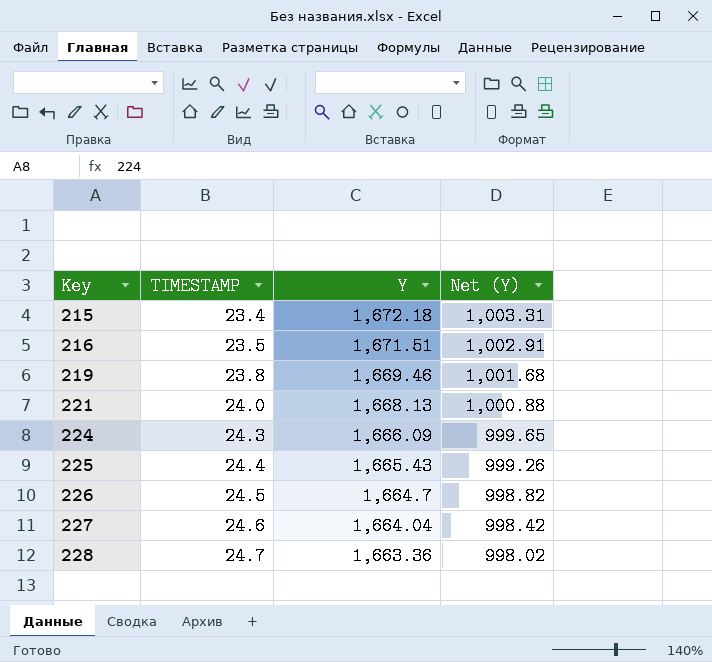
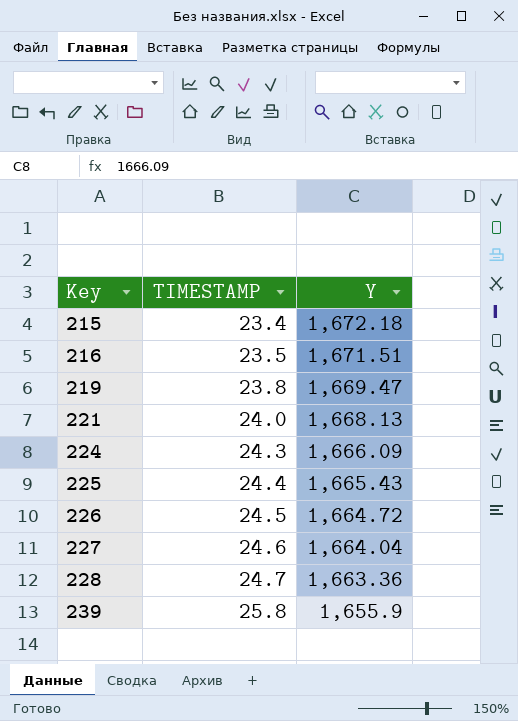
column Net (Y) | formula: [Y] * 0.6 -> none
219 | Y: 1,669.46 -> 1,669.47
226 | Y: 1,664.7 -> 1,664.72
row 239: none -> 25.8 | 1,655.9

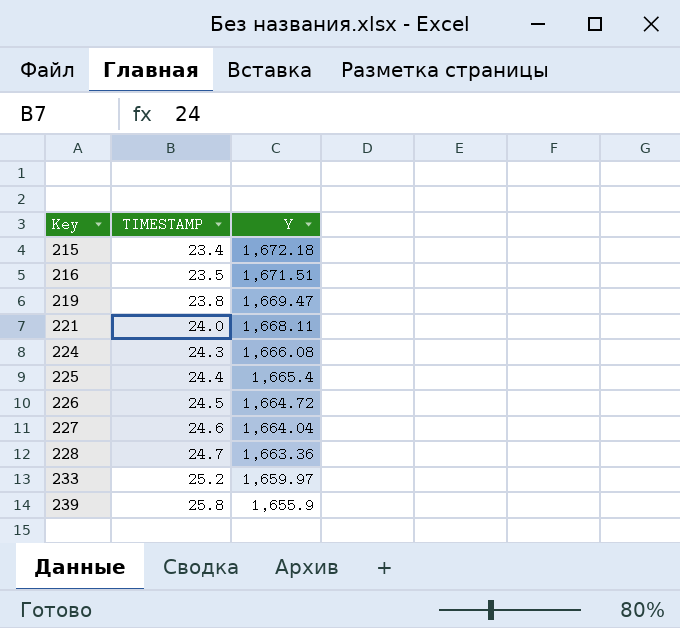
221 | Y: 1,668.13 -> 1,668.11
224 | Y: 1,666.09 -> 1,666.08
225 | Y: 1,665.43 -> 1,665.4
row 233: none -> 25.2 | 1,659.97

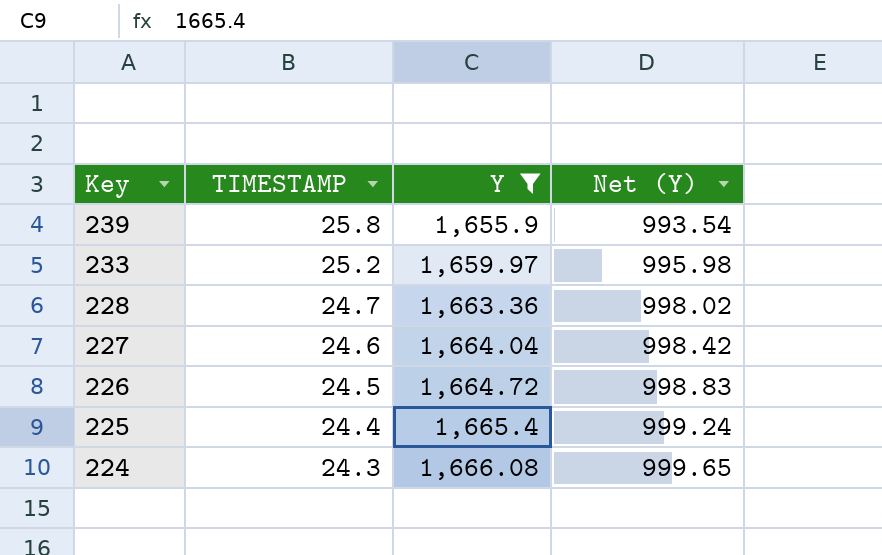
filter: none -> Y <= 1,666.08
row order: Key ascending -> Key descending
column Net (Y) | formula: none -> [Y] * 0.6

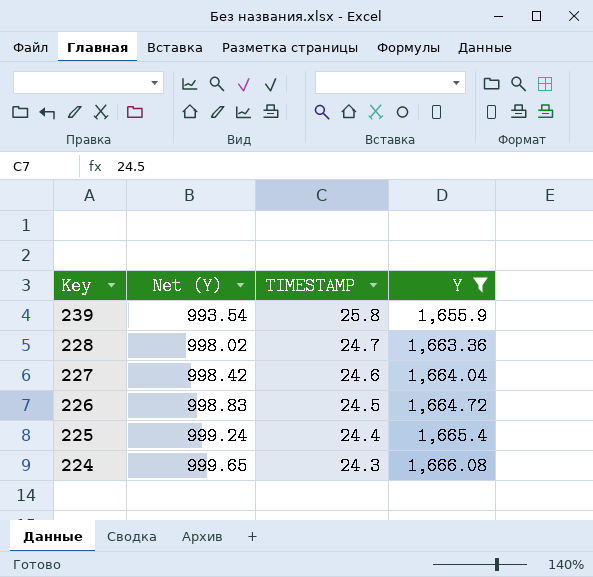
column Net (Y) | position: 4 -> 2
row 233: 25.2 | 1,659.97 | 995.98 -> none

